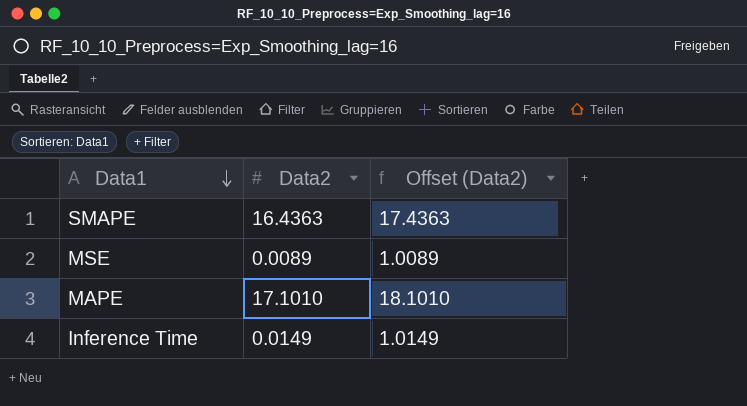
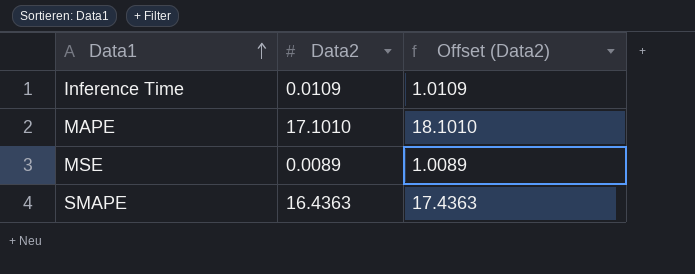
row order: Data1 descending -> Data1 ascending
Inference Time | Data2: 0.0149 -> 0.0109
Inference Time | Offset (Data2): 1.0149 -> 1.0109

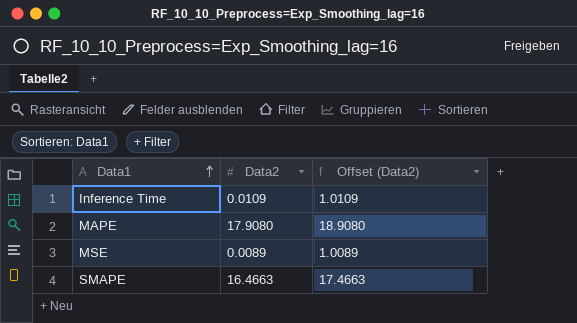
MAPE | Data2: 17.1010 -> 17.9080
MAPE | Offset (Data2): 18.1010 -> 18.9080
SMAPE | Data2: 16.4363 -> 16.4663
SMAPE | Offset (Data2): 17.4363 -> 17.4663

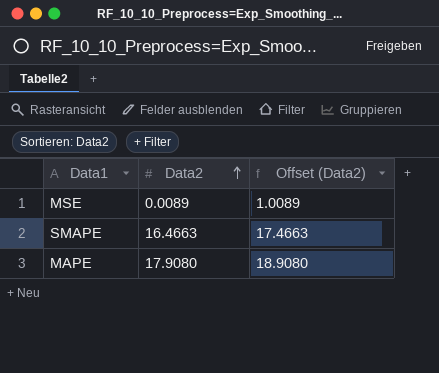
row order: Data1 ascending -> Data2 ascending
row Inference Time: 0.0109 | 1.0109 -> none

